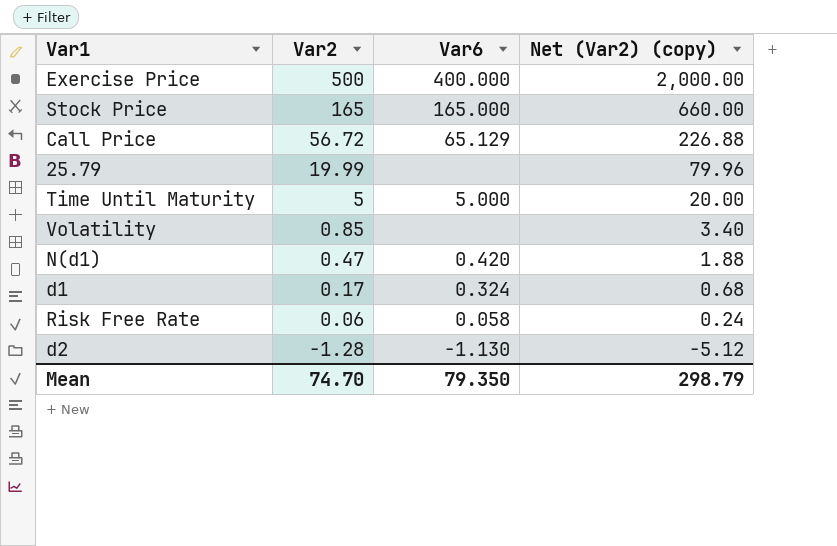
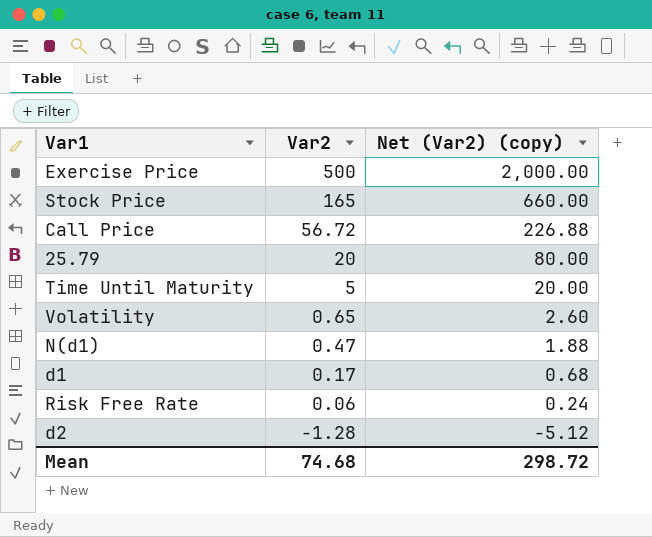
column Var6 | position: 3 -> none
25.79 | Var2: 19.99 -> 20
25.79 | Net (Var2) (copy): 79.96 -> 80.00
Volatility | Var2: 0.85 -> 0.65
Volatility | Net (Var2) (copy): 3.40 -> 2.60
Mean | Var2: 74.70 -> 74.68
Mean | Net (Var2) (copy): 298.79 -> 298.72

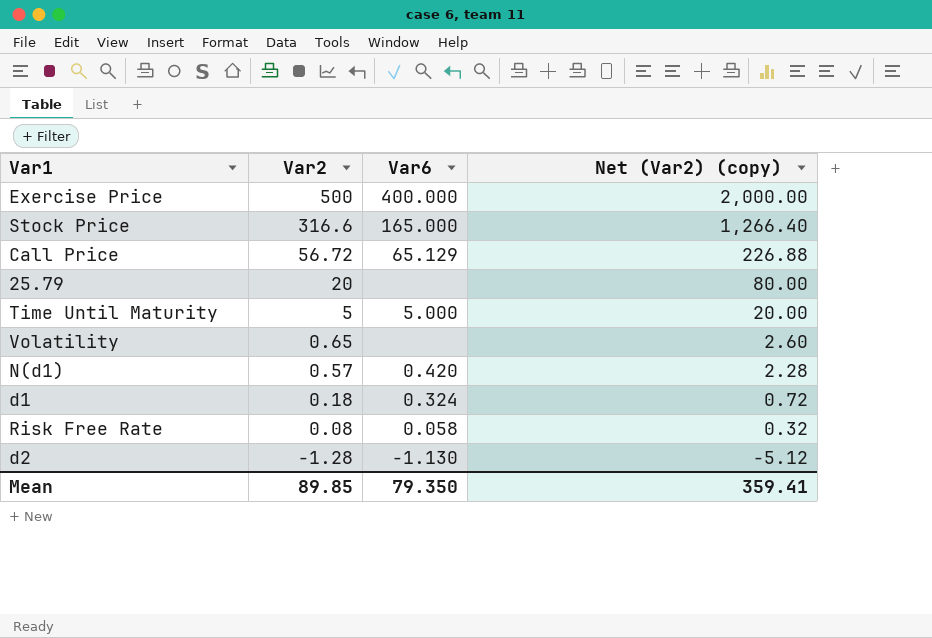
column Var6 | position: none -> 3
Stock Price | Var2: 165 -> 316.6
Stock Price | Net (Var2) (copy): 660.00 -> 1,266.40
N(d1) | Var2: 0.47 -> 0.57
N(d1) | Net (Var2) (copy): 1.88 -> 2.28
d1 | Var2: 0.17 -> 0.18
d1 | Net (Var2) (copy): 0.68 -> 0.72
Risk Free Rate | Var2: 0.06 -> 0.08
Risk Free Rate | Net (Var2) (copy): 0.24 -> 0.32
Mean | Var2: 74.68 -> 89.85
Mean | Net (Var2) (copy): 298.72 -> 359.41

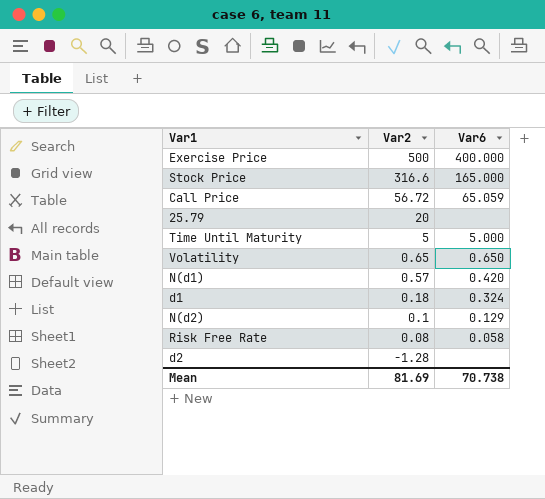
column Net (Var2) (copy) | formula: [Var2] * 4 -> none
Call Price | Var6: 65.129 -> 65.059
Volatility | Var6: none -> 0.650
row N(d2): none -> 0.1 | 0.129
d2 | Var6: -1.130 -> none
Mean | Var2: 89.85 -> 81.69
Mean | Var6: 79.350 -> 70.738

